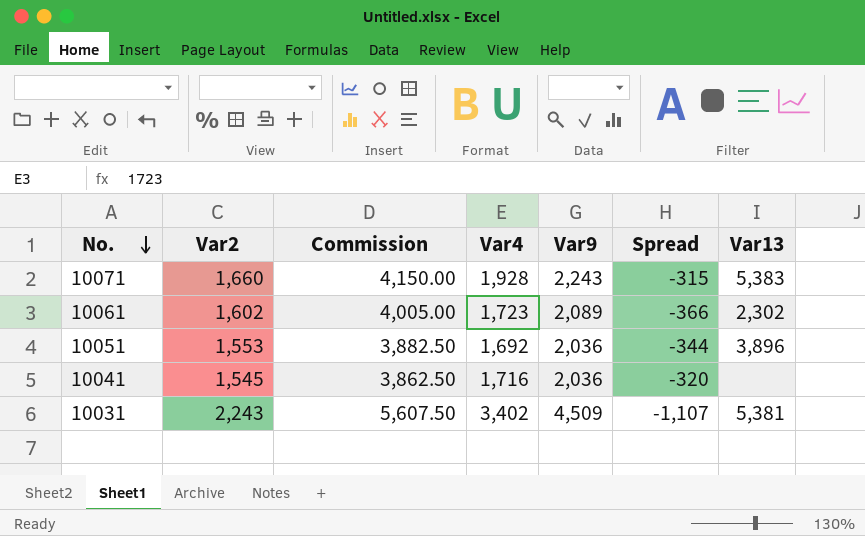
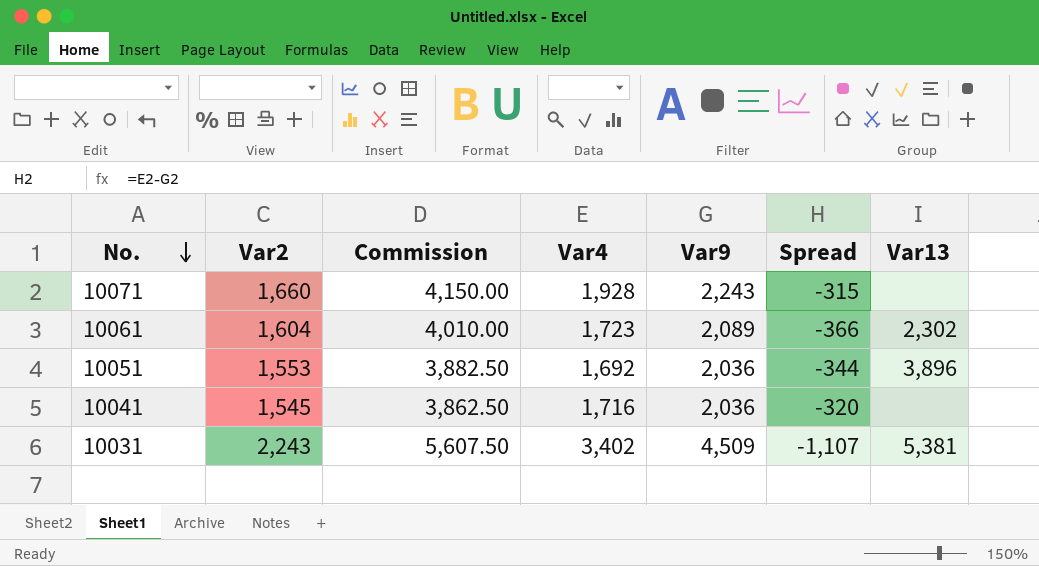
10071 | Var13: 5,383 -> none
10061 | Var2: 1,602 -> 1,604
10061 | Commission: 4,005.00 -> 4,010.00

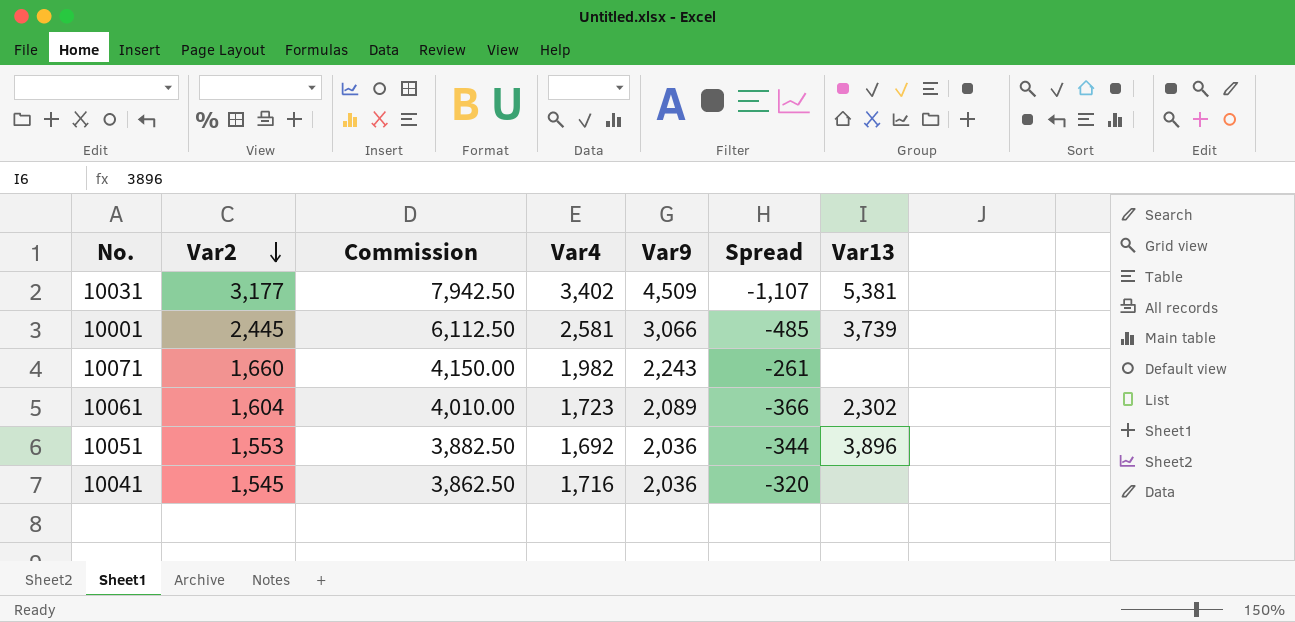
row order: No. descending -> Var2 descending
10031 | Var2: 2,243 -> 3,177
10031 | Commission: 5,607.50 -> 7,942.50
row 10001: none -> 2,445 | 6,112.50 | 2,581 | 3,066 | -485 | 3,739
10071 | Var4: 1,928 -> 1,982
10071 | Spread: -315 -> -261

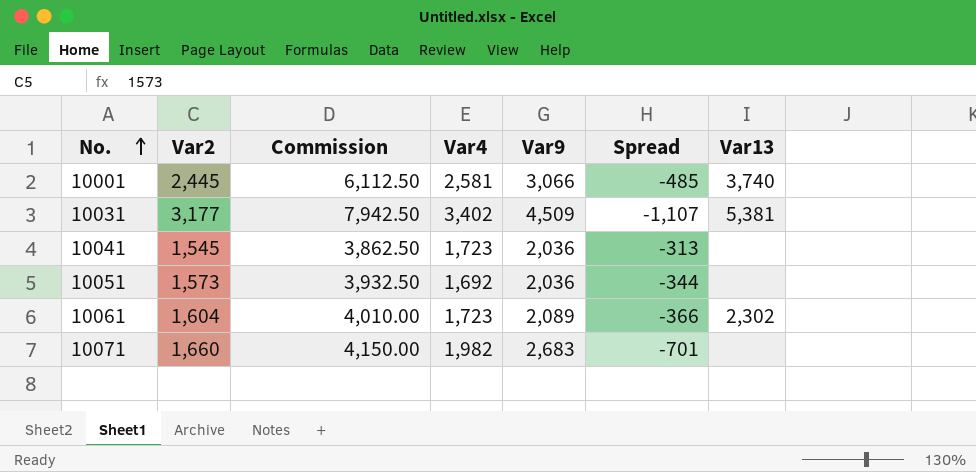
row order: Var2 descending -> No. ascending
10001 | Var13: 3,739 -> 3,740
10041 | Var4: 1,716 -> 1,723
10041 | Spread: -320 -> -313
10051 | Var2: 1,553 -> 1,573
10051 | Commission: 3,882.50 -> 3,932.50
10051 | Var13: 3,896 -> none
10071 | Var9: 2,243 -> 2,683
10071 | Spread: -261 -> -701

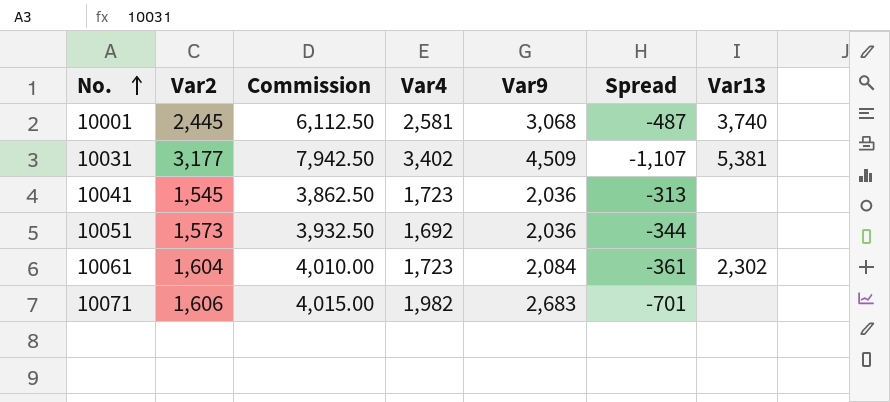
10001 | Var9: 3,066 -> 3,068
10001 | Spread: -485 -> -487
10061 | Var9: 2,089 -> 2,084
10061 | Spread: -366 -> -361
10071 | Var2: 1,660 -> 1,606
10071 | Commission: 4,150.00 -> 4,015.00

